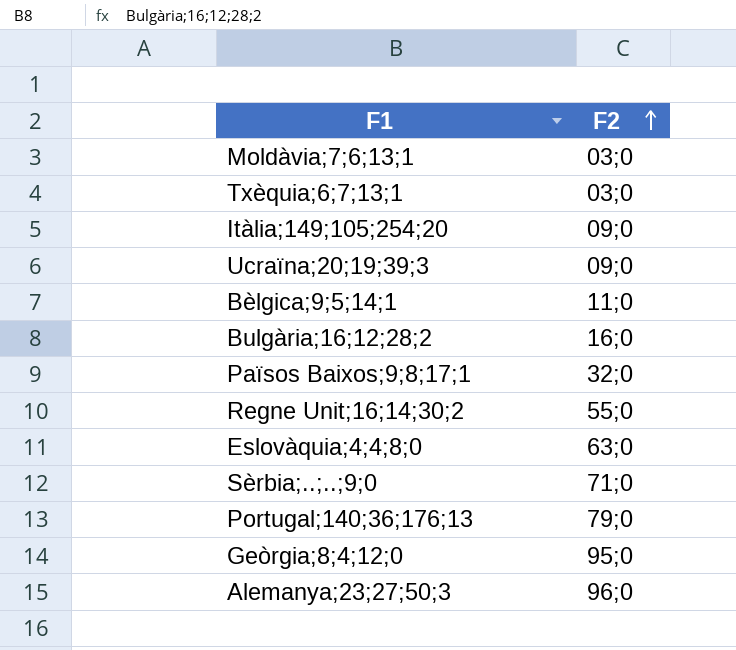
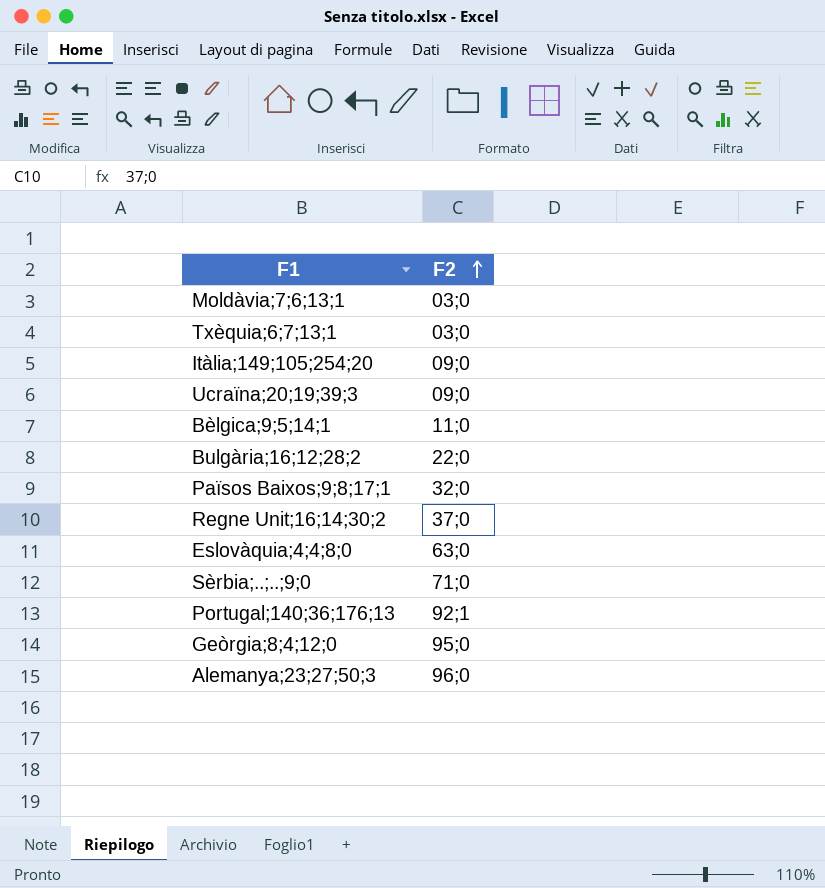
Bulgària;16;12;28;2 | F2: 16;0 -> 22;0
Regne Unit;16;14;30;2 | F2: 55;0 -> 37;0
Portugal;140;36;176;13 | F2: 79;0 -> 92;1

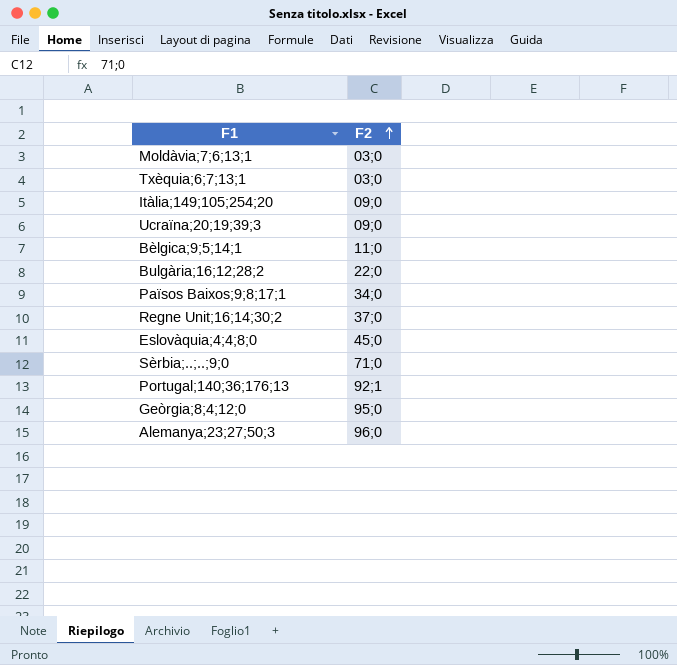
Països Baixos;9;8;17;1 | F2: 32;0 -> 34;0
Eslovàquia;4;4;8;0 | F2: 63;0 -> 45;0

